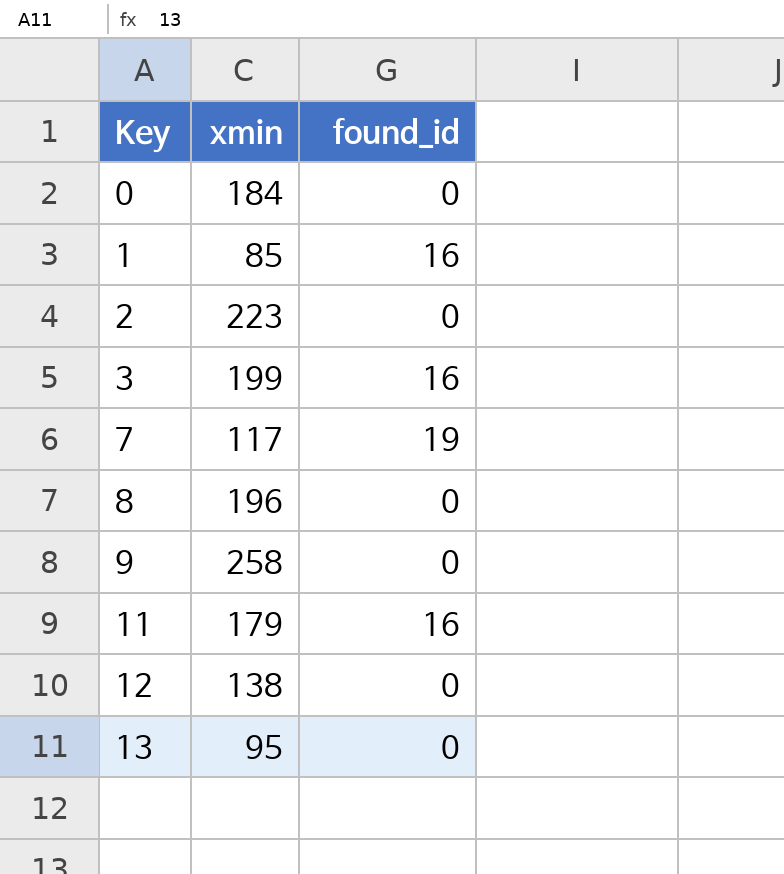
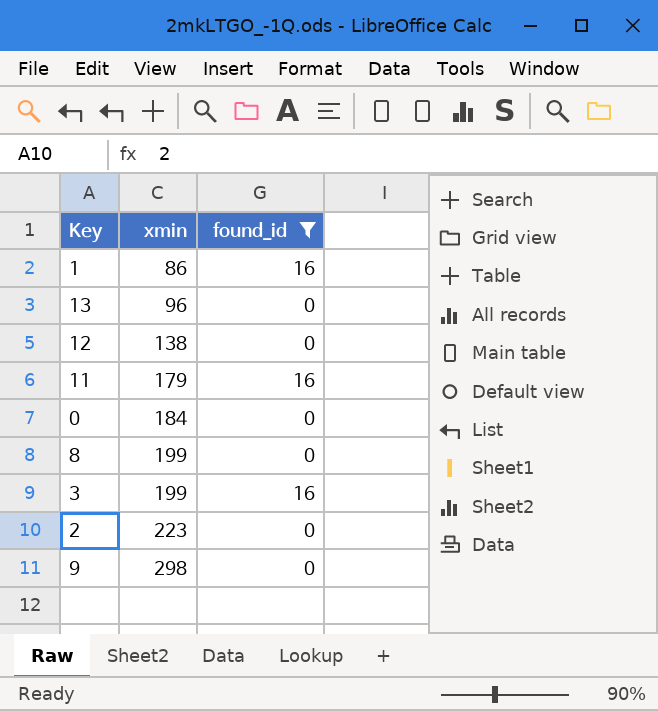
filter: none -> found_id != 19
row order: Key ascending -> xmin ascending
1 | xmin: 85 -> 86
13 | xmin: 95 -> 96
8 | xmin: 196 -> 199
9 | xmin: 258 -> 298

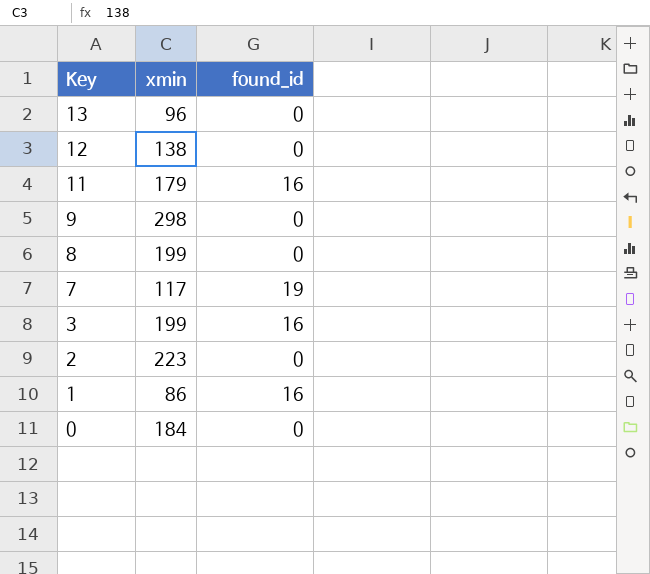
filter: found_id != 19 -> none
row order: xmin ascending -> Key descending

